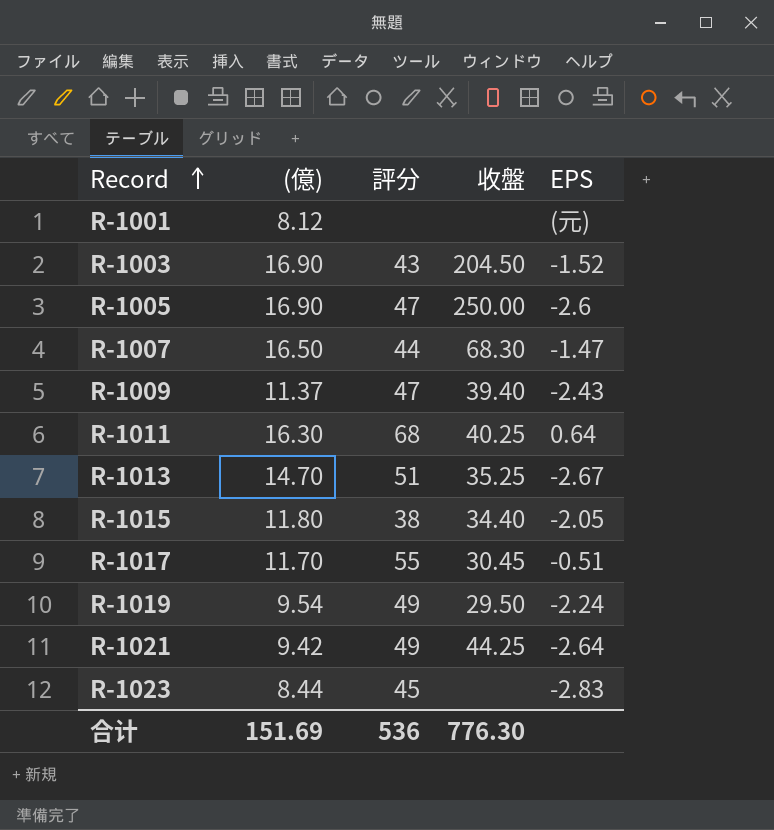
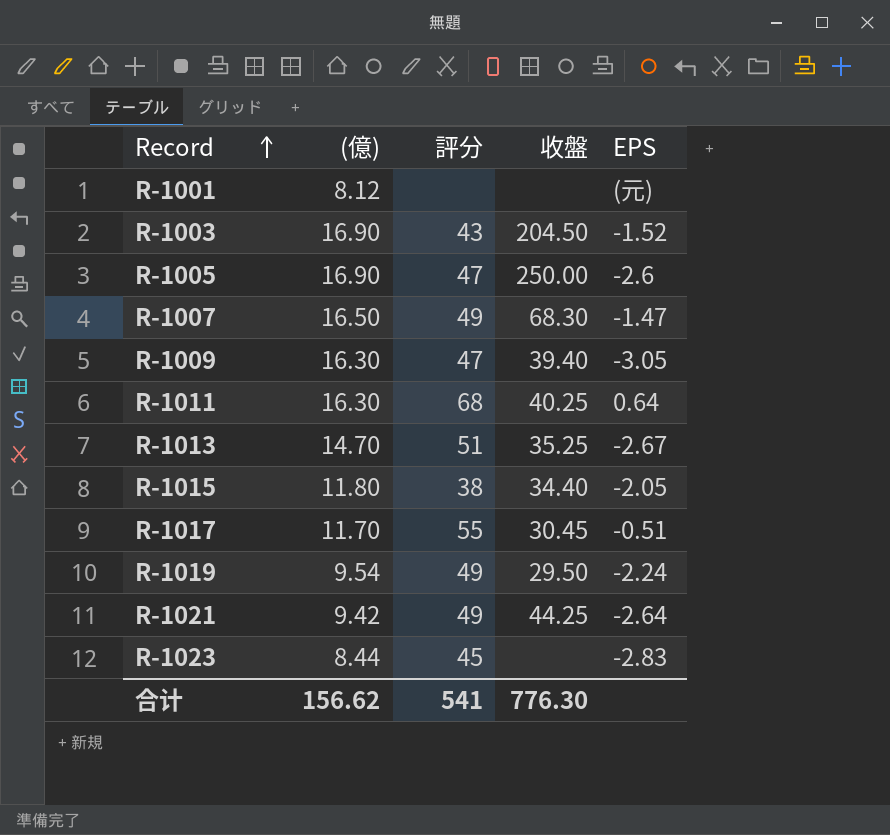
R-1007 | 評分: 44 -> 49
R-1009 | (億): 11.37 -> 16.30
R-1009 | EPS: -2.43 -> -3.05
合计 | (億): 151.69 -> 156.62
合计 | 評分: 536 -> 541

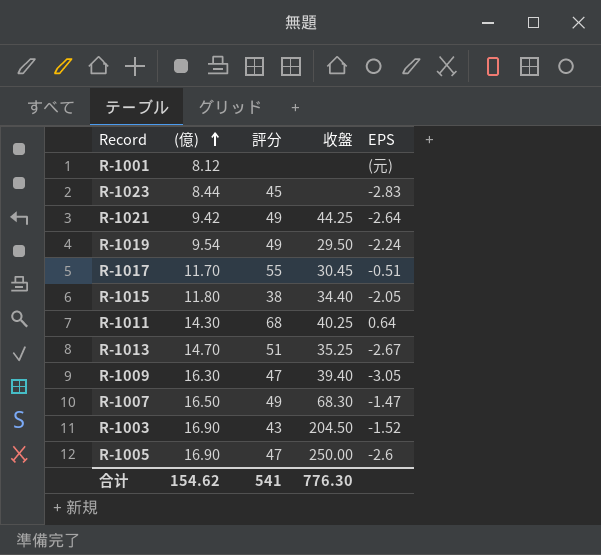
row order: Record ascending -> (億) ascending
R-1011 | (億): 16.30 -> 14.30
合计 | (億): 156.62 -> 154.62

